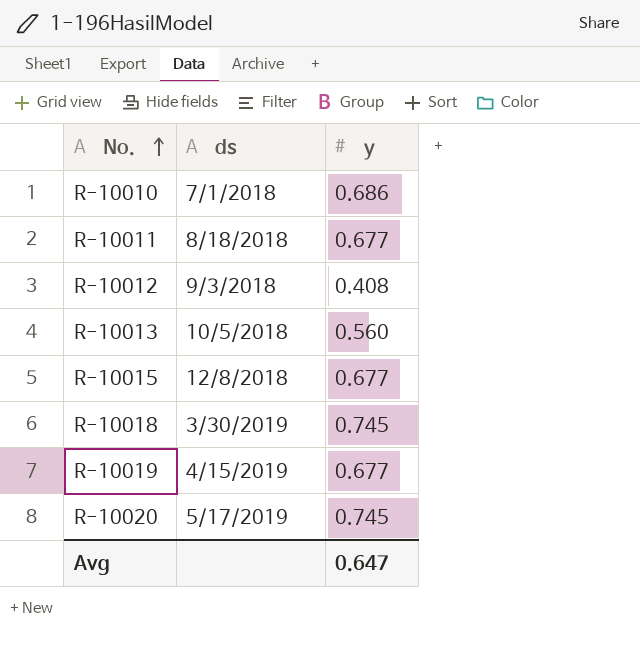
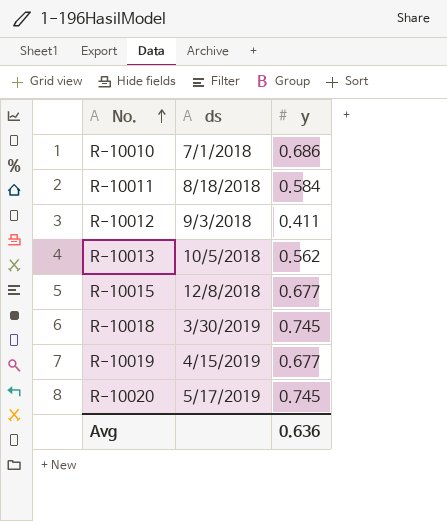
R-10011 | y: 0.677 -> 0.584
R-10012 | y: 0.408 -> 0.411
R-10013 | y: 0.560 -> 0.562
Avg | y: 0.647 -> 0.636

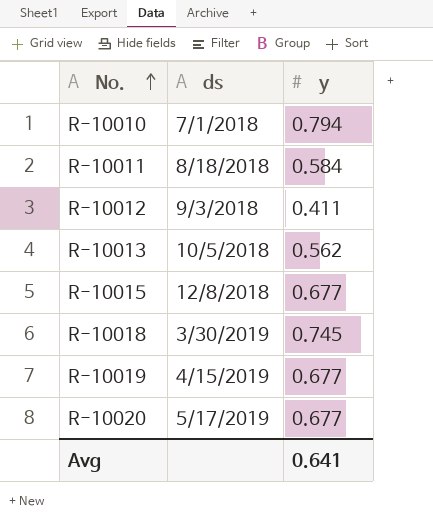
R-10010 | y: 0.686 -> 0.794
R-10020 | y: 0.745 -> 0.677
Avg | y: 0.636 -> 0.641

